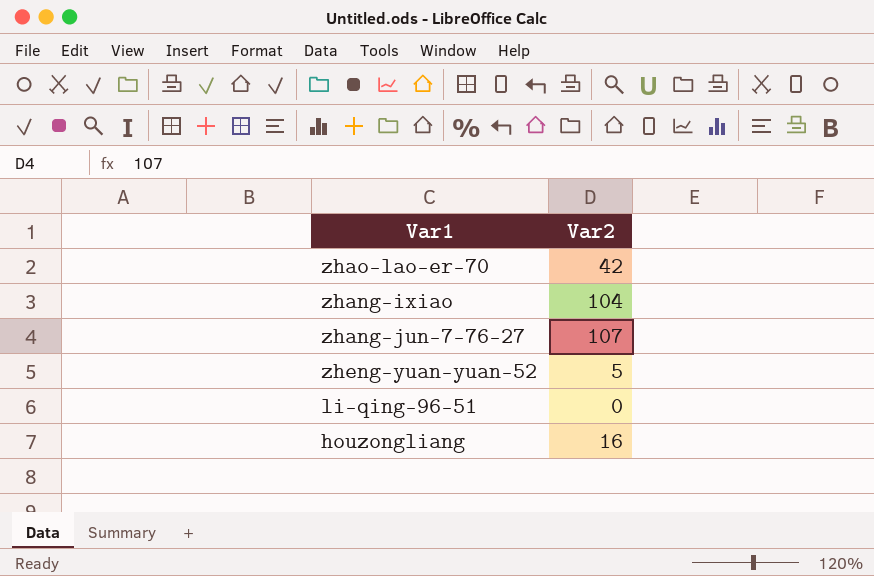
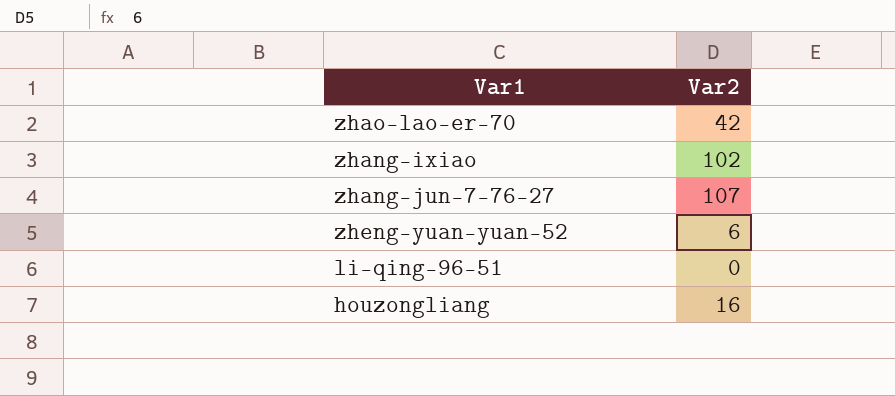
zhang-ixiao | Var2: 104 -> 102
zheng-yuan-yuan-52 | Var2: 5 -> 6

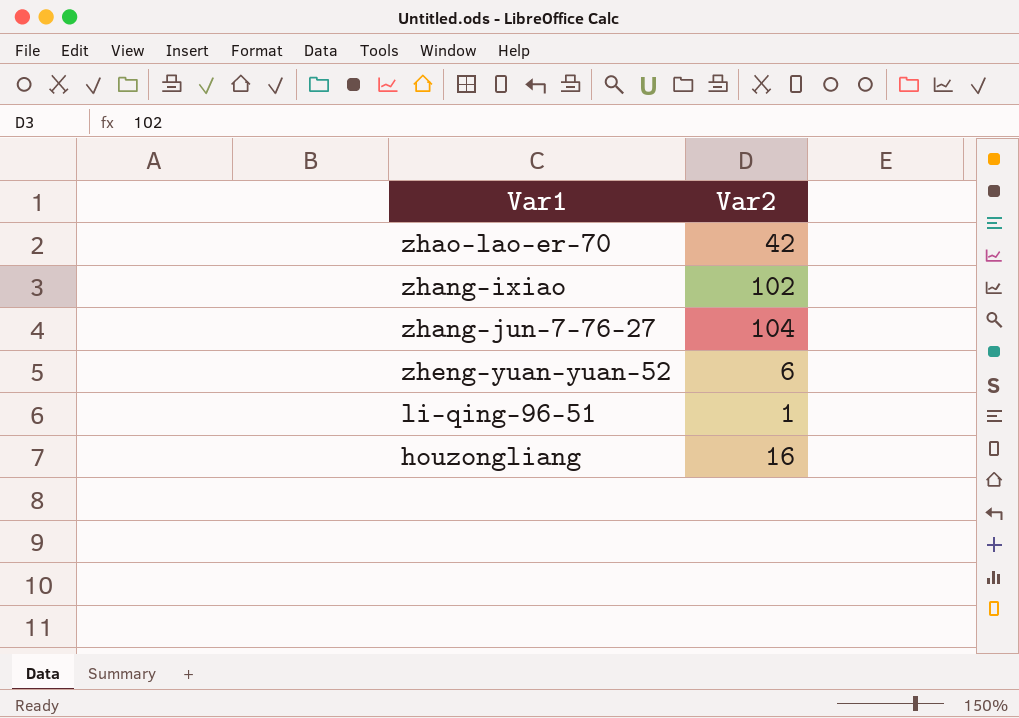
zhang-jun-7-76-27 | Var2: 107 -> 104
li-qing-96-51 | Var2: 0 -> 1

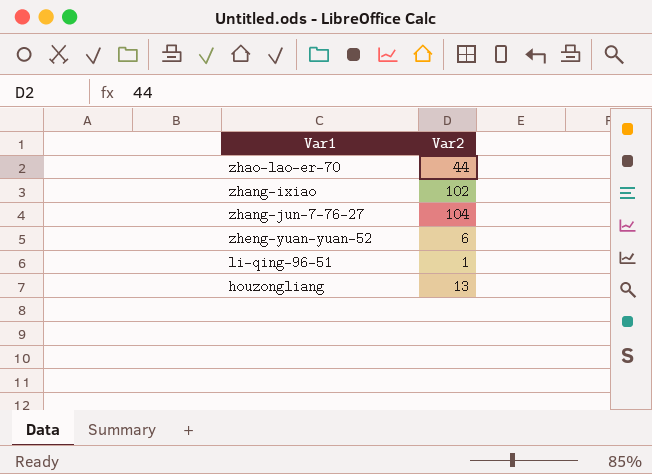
zhao-lao-er-70 | Var2: 42 -> 44
houzongliang | Var2: 16 -> 13

